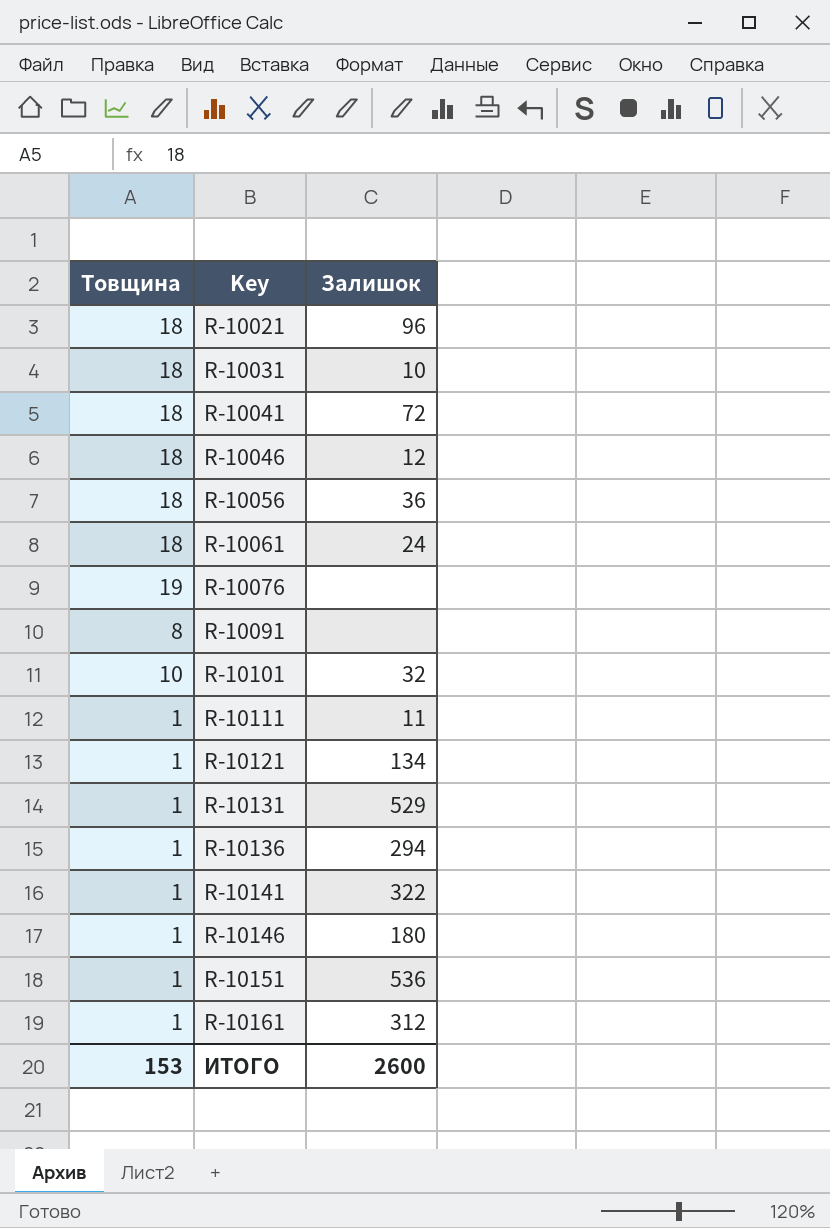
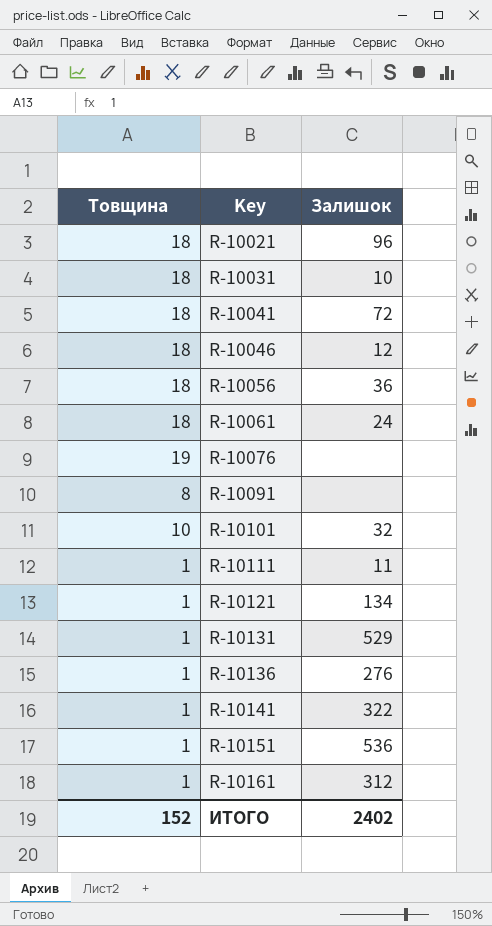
row R-10146: 1 | 180 -> none
R-10136 | Залишок: 294 -> 276
ИТОГО | Товщина: 153 -> 152
ИТОГО | Залишок: 2600 -> 2402

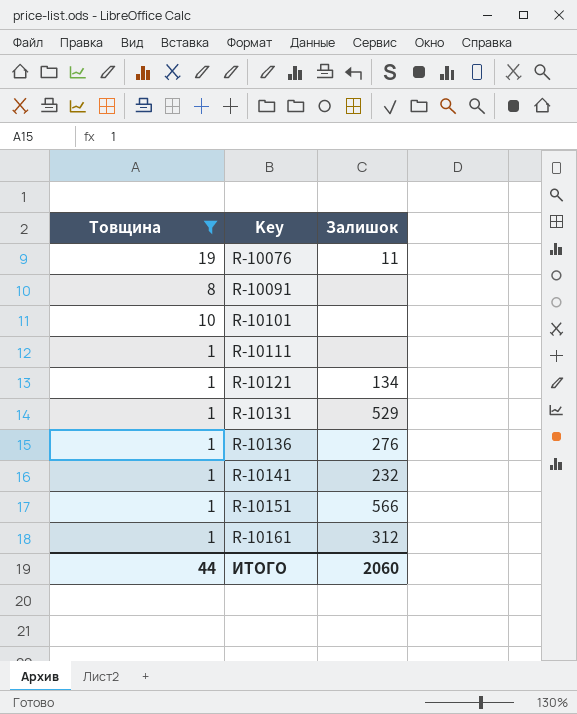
filter: none -> Товщина != 18
R-10076 | Залишок: none -> 11
R-10101 | Залишок: 32 -> none
R-10111 | Залишок: 11 -> none
R-10141 | Залишок: 322 -> 232
R-10151 | Залишок: 536 -> 566
ИТОГО | Товщина: 152 -> 44
ИТОГО | Залишок: 2402 -> 2060

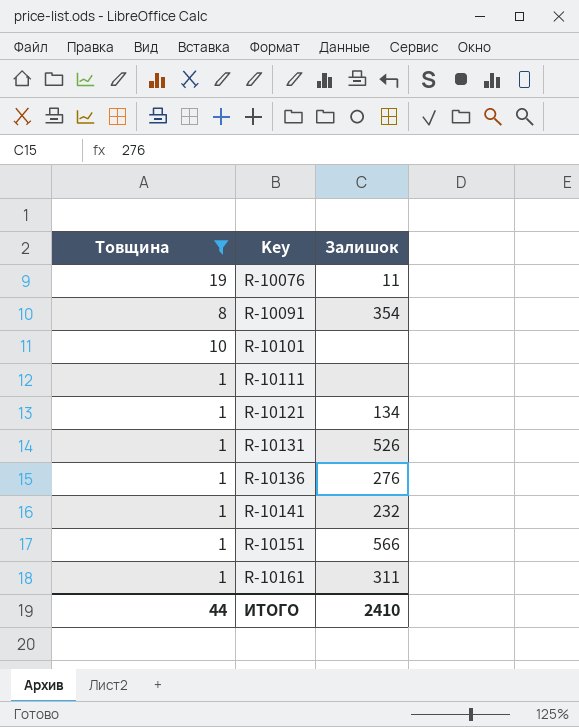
R-10091 | Залишок: none -> 354
R-10131 | Залишок: 529 -> 526
R-10161 | Залишок: 312 -> 311
ИТОГО | Залишок: 2060 -> 2410

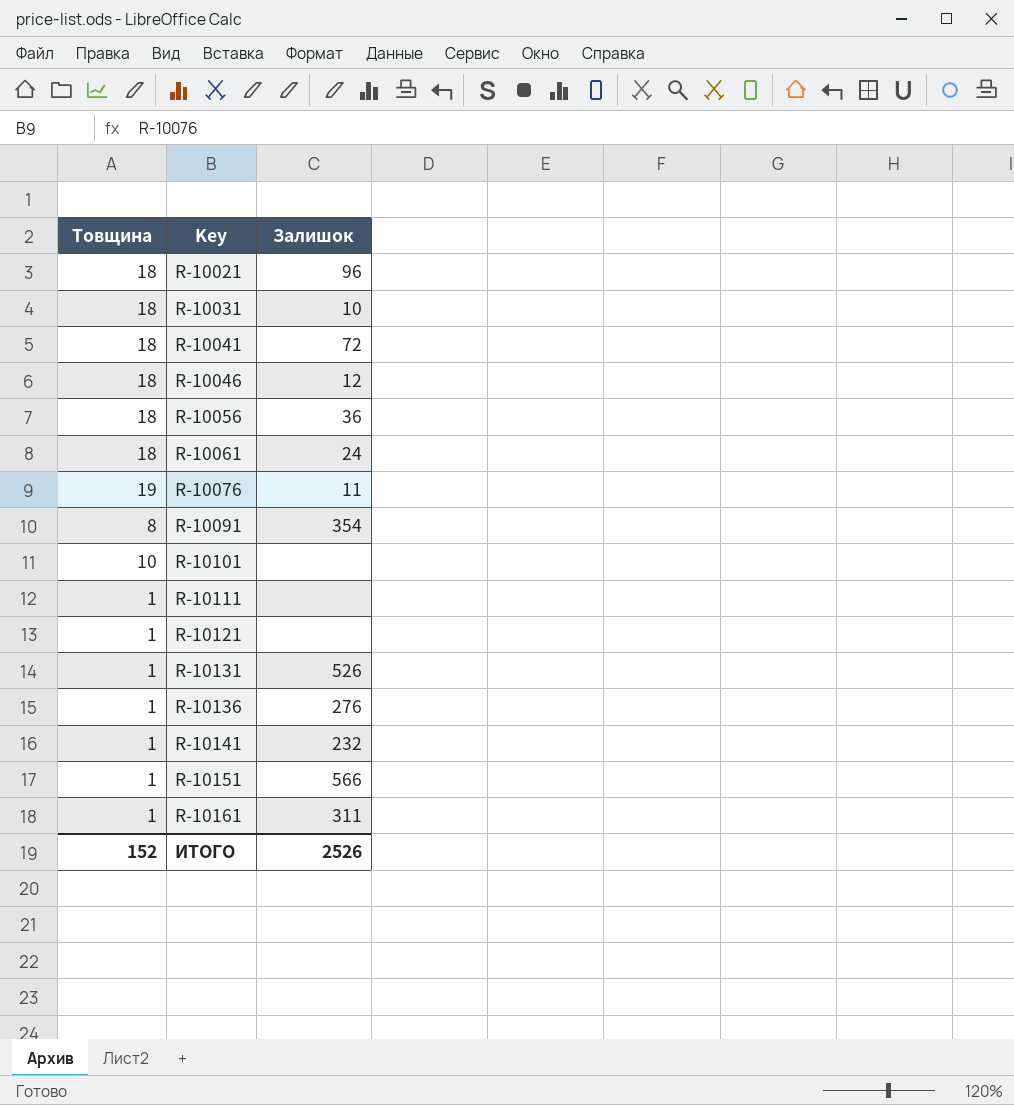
filter: Товщина != 18 -> none
R-10121 | Залишок: 134 -> none
ИТОГО | Товщина: 44 -> 152
ИТОГО | Залишок: 2410 -> 2526

